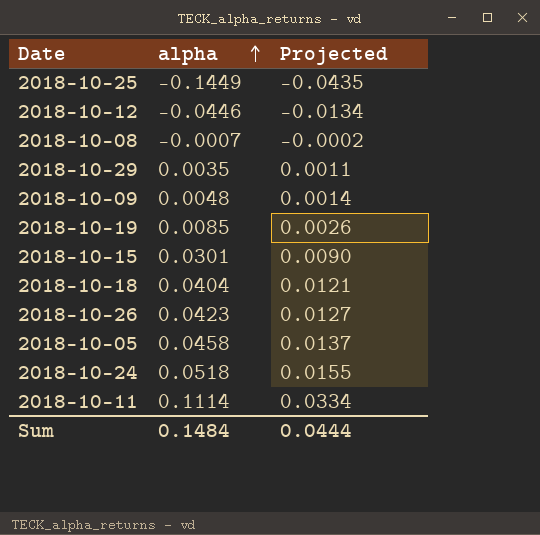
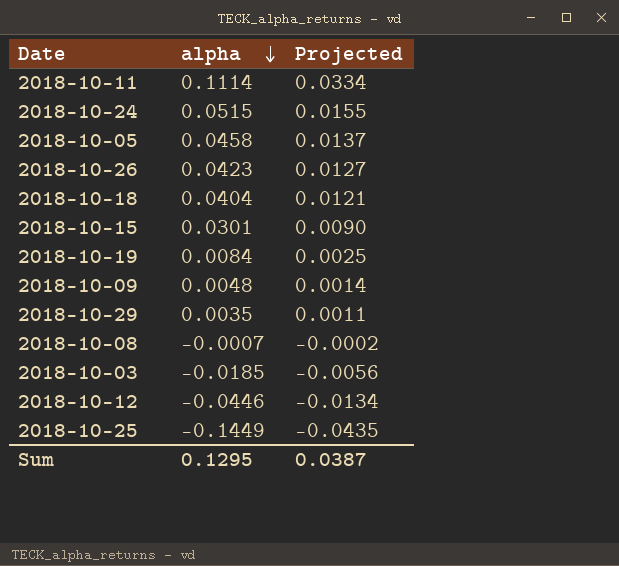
row order: alpha ascending -> alpha descending
2018-10-24 | alpha: 0.0518 -> 0.0515
2018-10-19 | alpha: 0.0085 -> 0.0084
2018-10-19 | Projected: 0.0026 -> 0.0025
row 2018-10-03: none -> -0.0185 | -0.0056
Sum | alpha: 0.1484 -> 0.1295
Sum | Projected: 0.0444 -> 0.0387

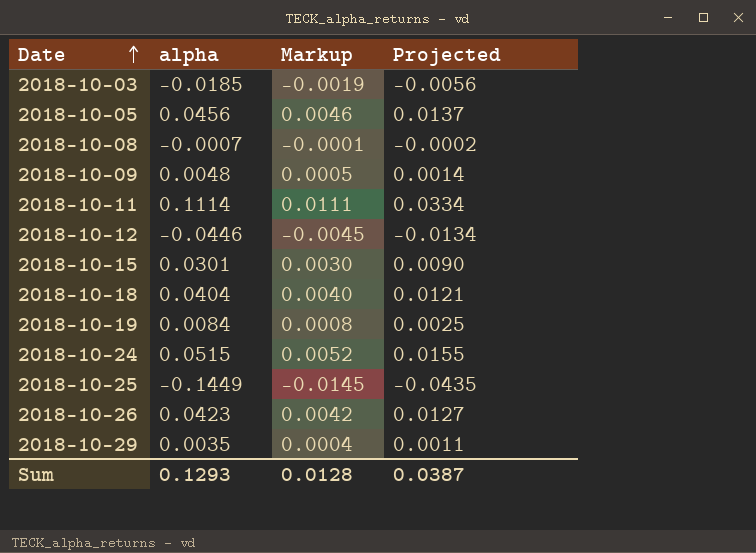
row order: alpha descending -> Date ascending
column Markup | formula: none -> [alpha] * 0.1
2018-10-05 | alpha: 0.0458 -> 0.0456
Sum | alpha: 0.1295 -> 0.1293

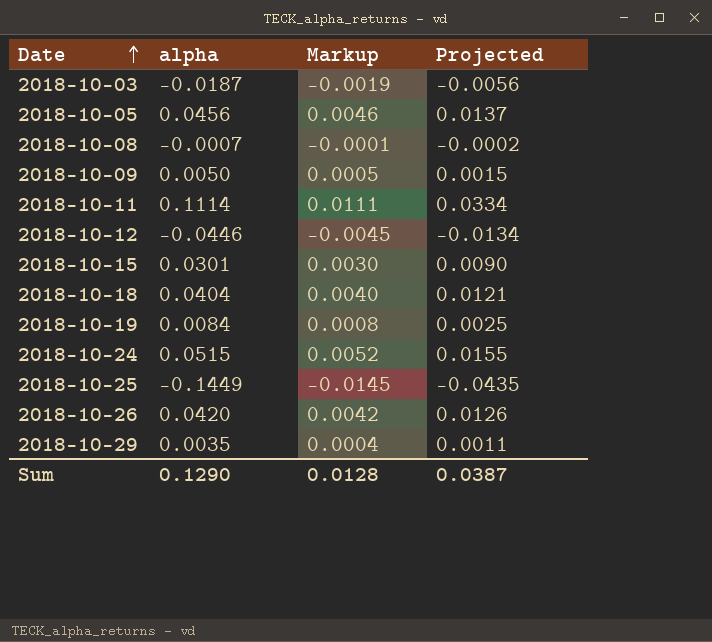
2018-10-03 | alpha: -0.0185 -> -0.0187
2018-10-09 | alpha: 0.0048 -> 0.0050
2018-10-09 | Projected: 0.0014 -> 0.0015
2018-10-26 | alpha: 0.0423 -> 0.0420
2018-10-26 | Projected: 0.0127 -> 0.0126
Sum | alpha: 0.1293 -> 0.1290

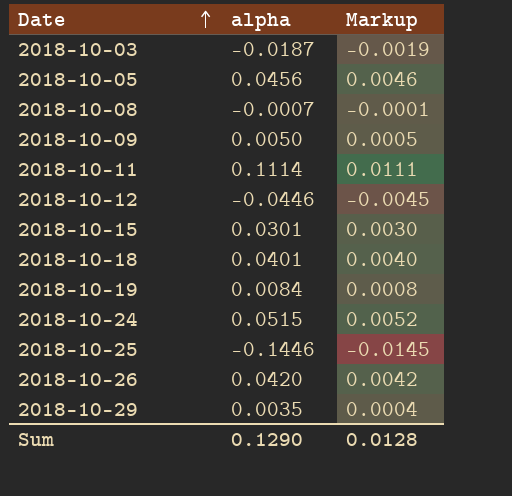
column Projected | formula: [alpha] * 0.3 -> none
2018-10-18 | alpha: 0.0404 -> 0.0401
2018-10-25 | alpha: -0.1449 -> -0.1446

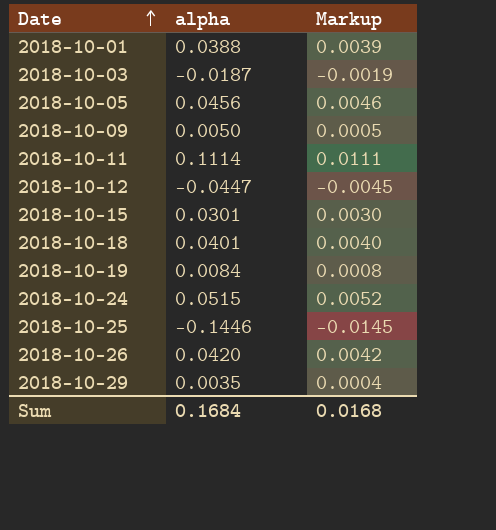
row 2018-10-08: -0.0007 | -0.0001 -> none
row 2018-10-01: none -> 0.0388 | 0.0039
2018-10-12 | alpha: -0.0446 -> -0.0447
Sum | alpha: 0.1290 -> 0.1684
Sum | Markup: 0.0128 -> 0.0168

